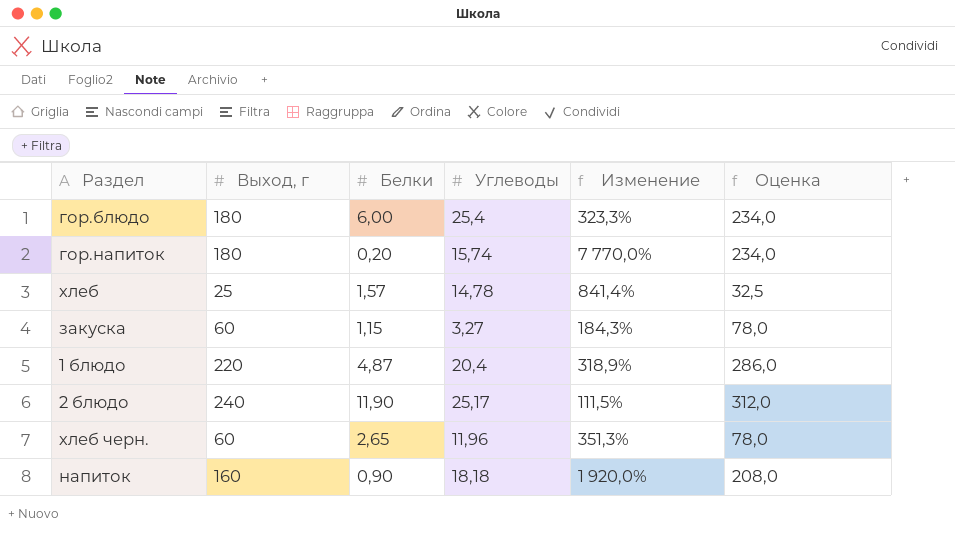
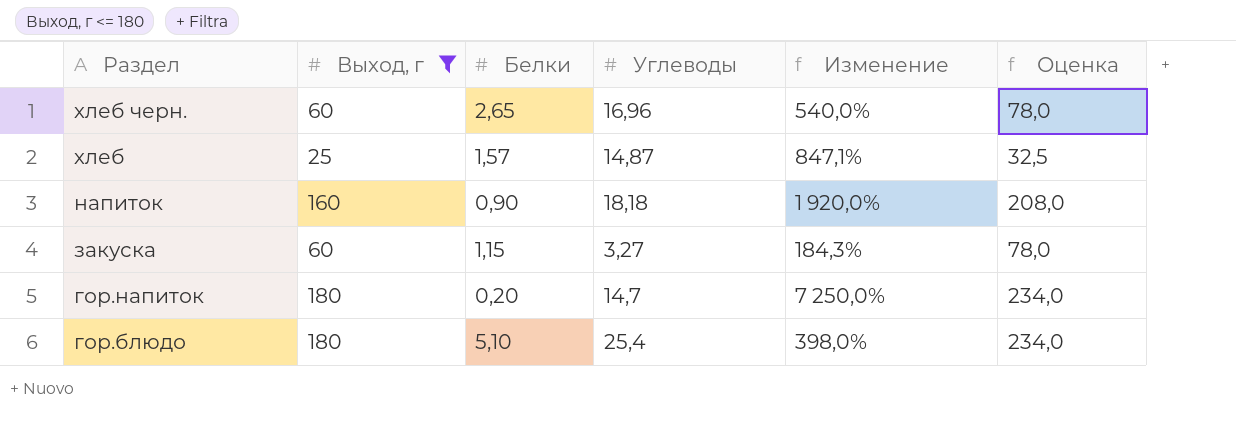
filter: none -> Выход, г <= 180
row order: none -> Раздел descending
хлеб черн. | Углеводы: 11,96 -> 16,96
хлеб черн. | Изменение: 351,3% -> 540,0%
хлеб | Углеводы: 14,78 -> 14,87
хлеб | Изменение: 841,4% -> 847,1%
гор.напиток | Углеводы: 15,74 -> 14,7
гор.напиток | Изменение: 7 770,0% -> 7 250,0%
гор.блюдо | Белки: 6,00 -> 5,10
гор.блюдо | Изменение: 323,3% -> 398,0%

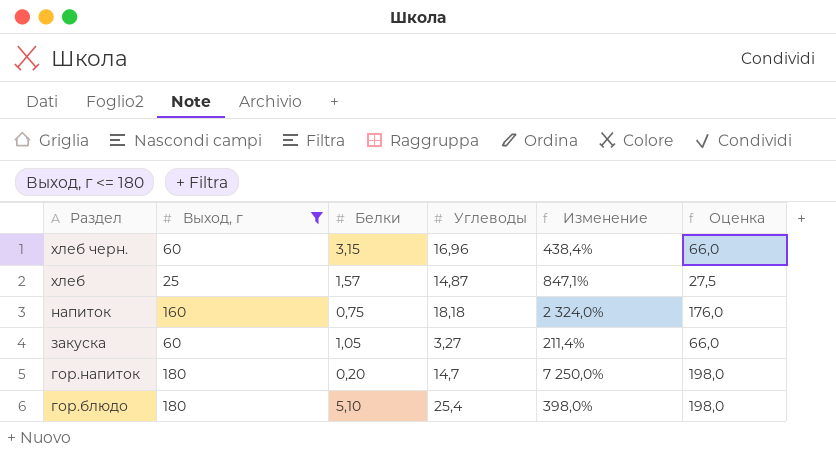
column Оценка | formula: [Выход, г] * 1,3 -> [Выход, г] * 1,1
хлеб черн. | Белки: 2,65 -> 3,15
хлеб черн. | Изменение: 540,0% -> 438,4%
напиток | Белки: 0,90 -> 0,75
напиток | Изменение: 1 920,0% -> 2 324,0%
закуска | Белки: 1,15 -> 1,05
закуска | Изменение: 184,3% -> 211,4%

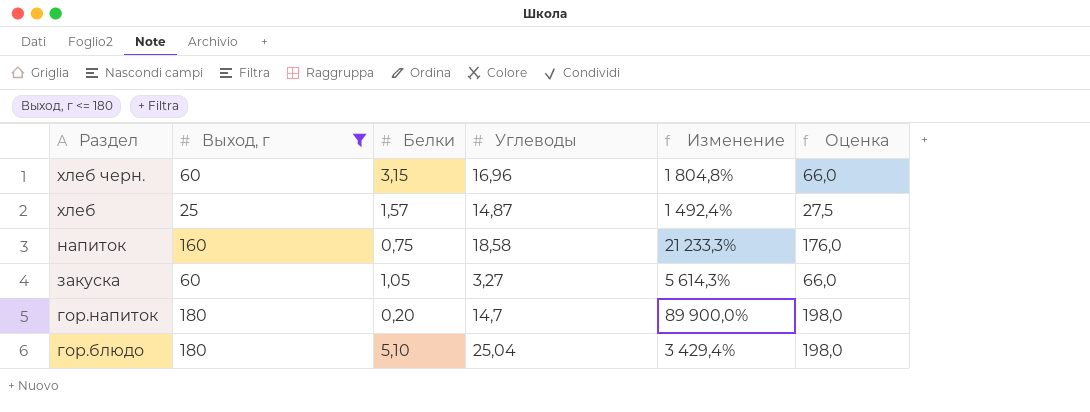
column Изменение | formula: ([Углеводы] - [Белки]) / [Белки] -> ([Выход, г] - [Белки]) / [Белки]
напиток | Углеводы: 18,18 -> 18,58
гор.блюдо | Углеводы: 25,4 -> 25,04

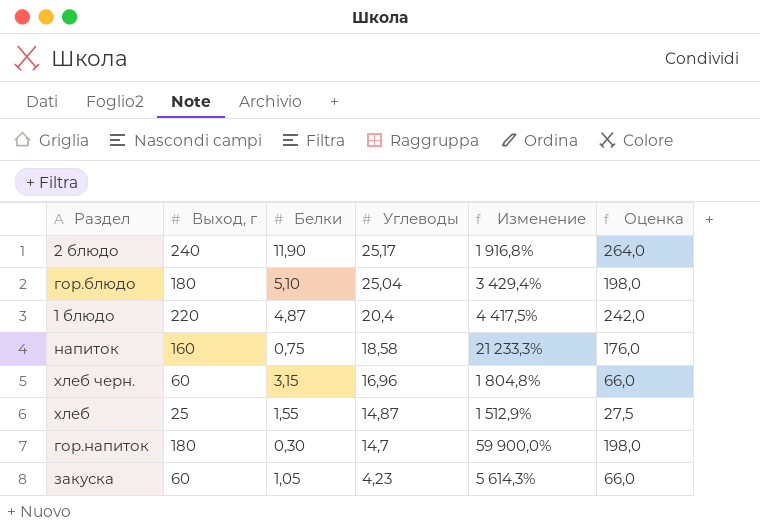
filter: Выход, г <= 180 -> none
row order: Раздел descending -> Углеводы descending
хлеб | Белки: 1,57 -> 1,55
хлеб | Изменение: 1 492,4% -> 1 512,9%
гор.напиток | Белки: 0,20 -> 0,30
гор.напиток | Изменение: 89 900,0% -> 59 900,0%
закуска | Углеводы: 3,27 -> 4,23

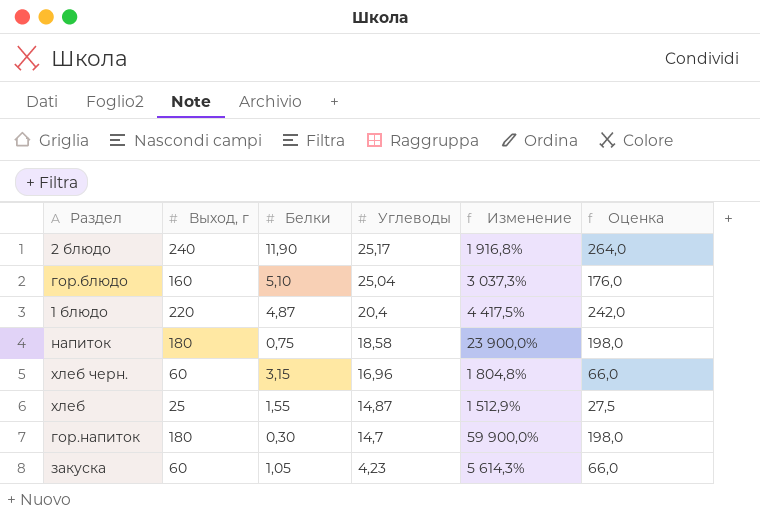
гор.блюдо | Выход, г: 180 -> 160
гор.блюдо | Изменение: 3 429,4% -> 3 037,3%
гор.блюдо | Оценка: 198,0 -> 176,0
напиток | Выход, г: 160 -> 180
напиток | Изменение: 21 233,3% -> 23 900,0%
напиток | Оценка: 176,0 -> 198,0

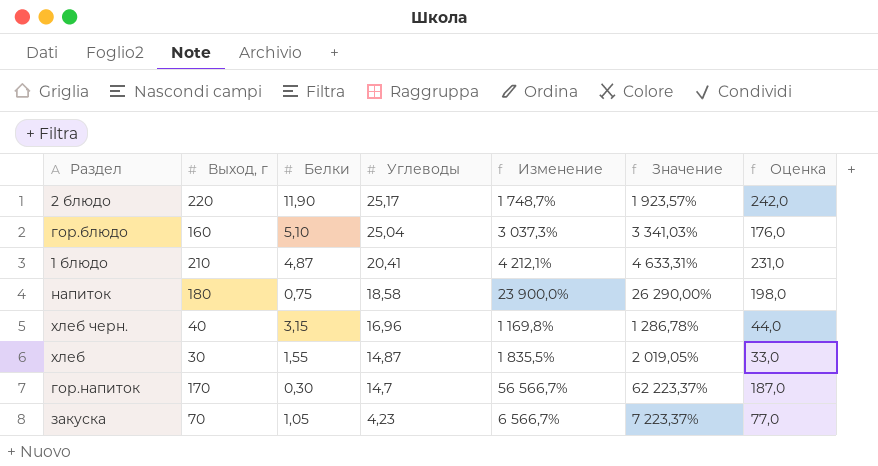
column Значение | formula: none -> [Изменение] * 1,1
2 блюдо | Выход, г: 240 -> 220
2 блюдо | Изменение: 1 916,8% -> 1 748,7%
2 блюдо | Оценка: 264,0 -> 242,0
1 блюдо | Выход, г: 220 -> 210
1 блюдо | Углеводы: 20,4 -> 20,41
1 блюдо | Изменение: 4 417,5% -> 4 212,1%
1 блюдо | Оценка: 242,0 -> 231,0
хлеб черн. | Выход, г: 60 -> 40
хлеб черн. | Изменение: 1 804,8% -> 1 169,8%
хлеб черн. | Оценка: 66,0 -> 44,0
хлеб | Выход, г: 25 -> 30
хлеб | Изменение: 1 512,9% -> 1 835,5%
хлеб | Оценка: 27,5 -> 33,0
гор.напиток | Выход, г: 180 -> 170
гор.напиток | Изменение: 59 900,0% -> 56 566,7%
гор.напиток | Оценка: 198,0 -> 187,0
закуска | Выход, г: 60 -> 70
закуска | Изменение: 5 614,3% -> 6 566,7%
закуска | Оценка: 66,0 -> 77,0

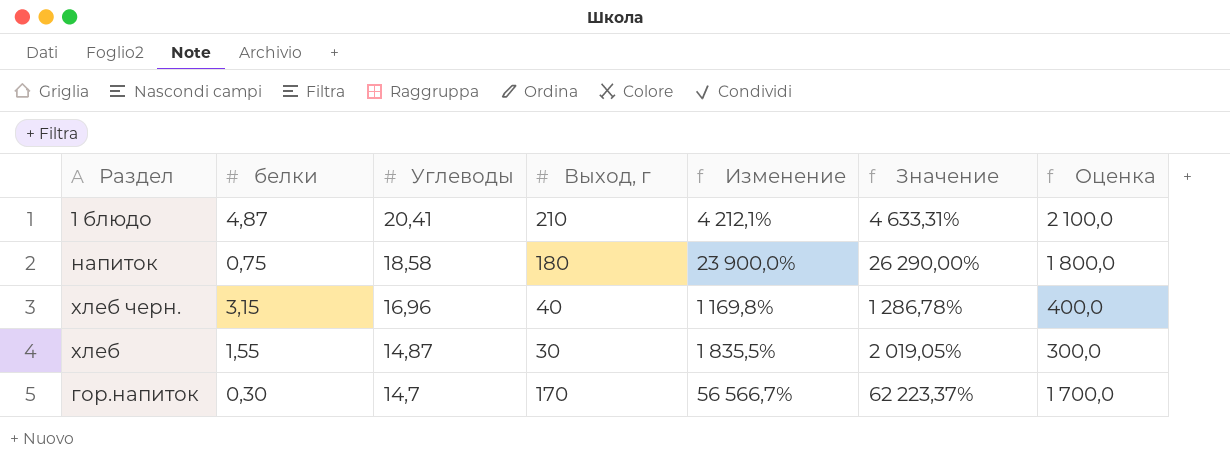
column name: Белки -> белки
column Выход, г | position: 2 -> 4
column Оценка | formula: [Выход, г] * 1,1 -> [Выход, г] * 10
row 2 блюдо: 220 | 11,90 | 25,17 | 1 748,7% | 1 923,57% | 242,0 -> none
row гор.блюдо: 160 | 5,10 | 25,04 | 3 037,3% | 3 341,03% | 176,0 -> none
row закуска: 70 | 1,05 | 4,23 | 6 566,7% | 7 223,37% | 77,0 -> none

